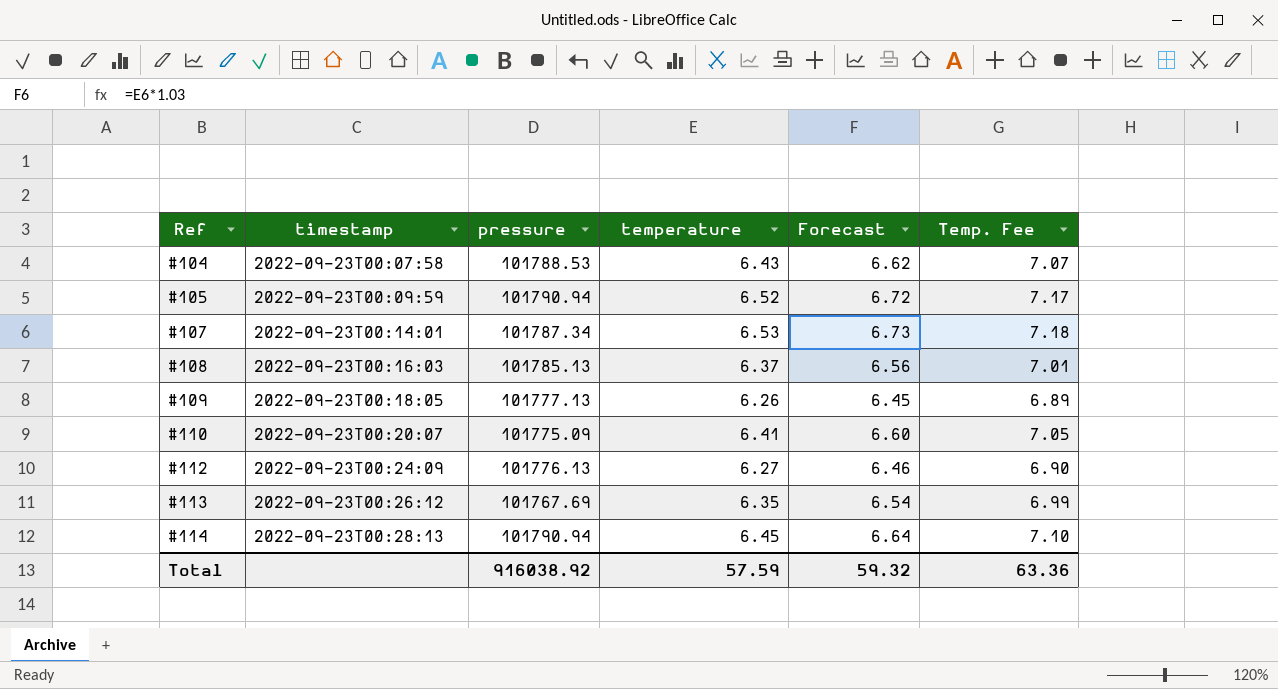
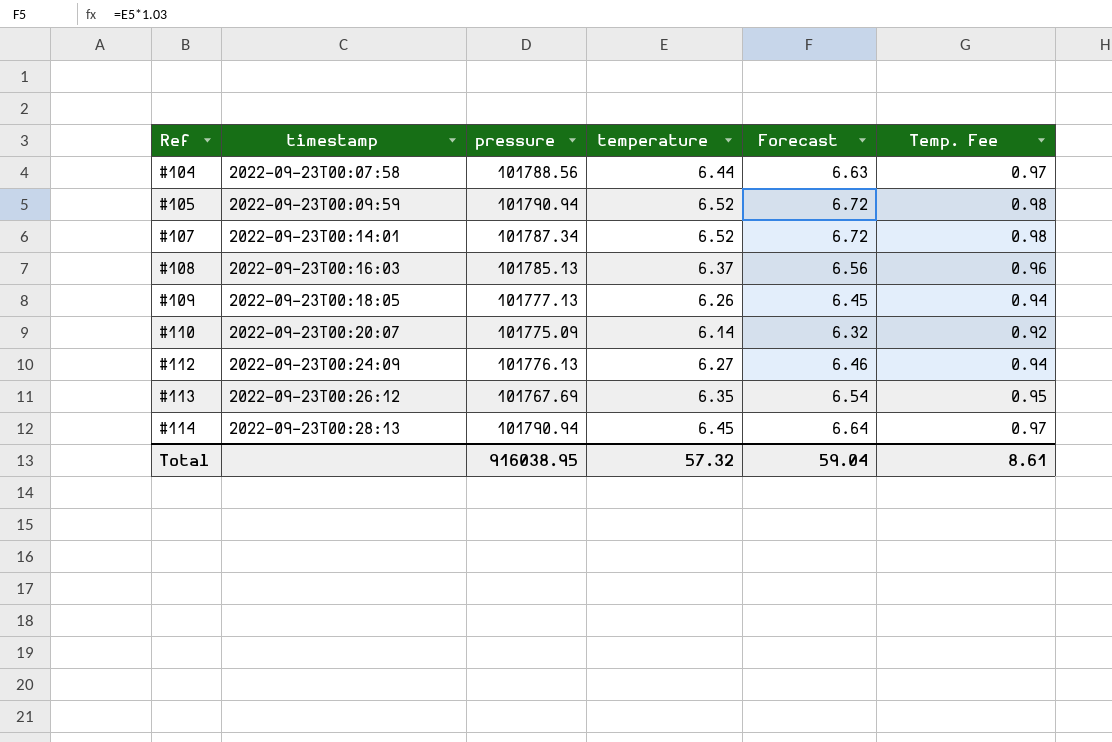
column Temp. Fee | formula: [temperature] * 1.1 -> [temperature] * 0.15
#104 | pressure: 101788.53 -> 101788.56
#104 | temperature: 6.43 -> 6.44
#104 | Forecast: 6.62 -> 6.63
#107 | temperature: 6.53 -> 6.52
#107 | Forecast: 6.73 -> 6.72
#110 | temperature: 6.41 -> 6.14
#110 | Forecast: 6.60 -> 6.32
Total | pressure: 916038.92 -> 916038.95
Total | temperature: 57.59 -> 57.32
Total | Forecast: 59.32 -> 59.04
Total | Temp. Fee: 63.36 -> 8.61

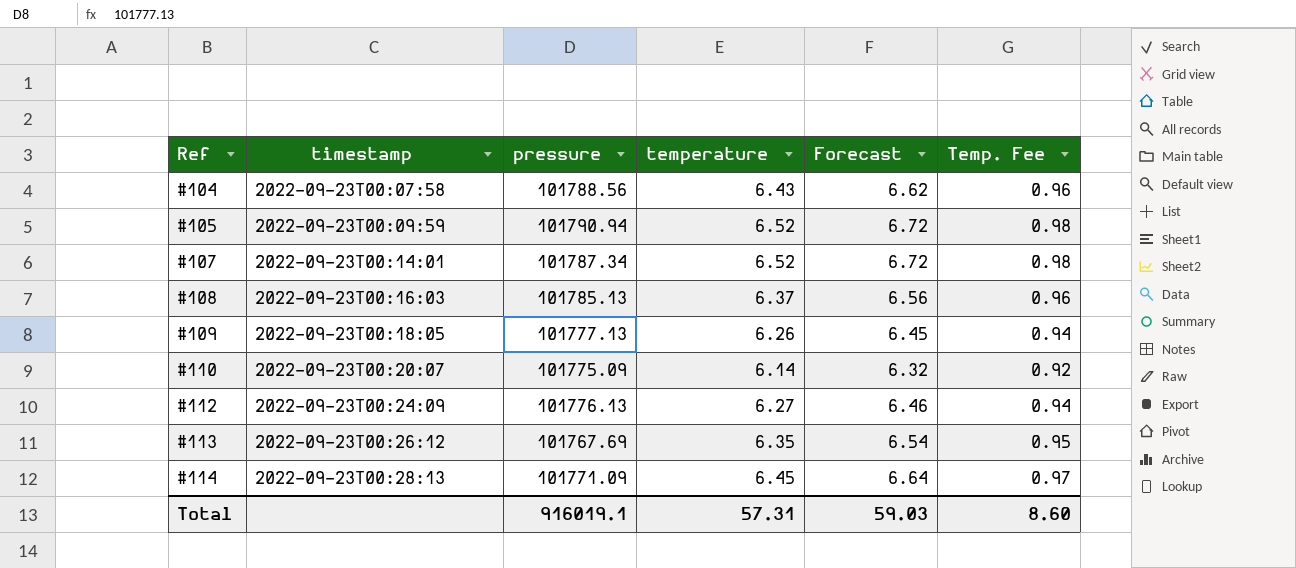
#104 | temperature: 6.44 -> 6.43
#104 | Forecast: 6.63 -> 6.62
#104 | Temp. Fee: 0.97 -> 0.96
#114 | pressure: 101790.94 -> 101771.09
Total | pressure: 916038.95 -> 916019.1
Total | temperature: 57.32 -> 57.31
Total | Forecast: 59.04 -> 59.03
Total | Temp. Fee: 8.61 -> 8.60

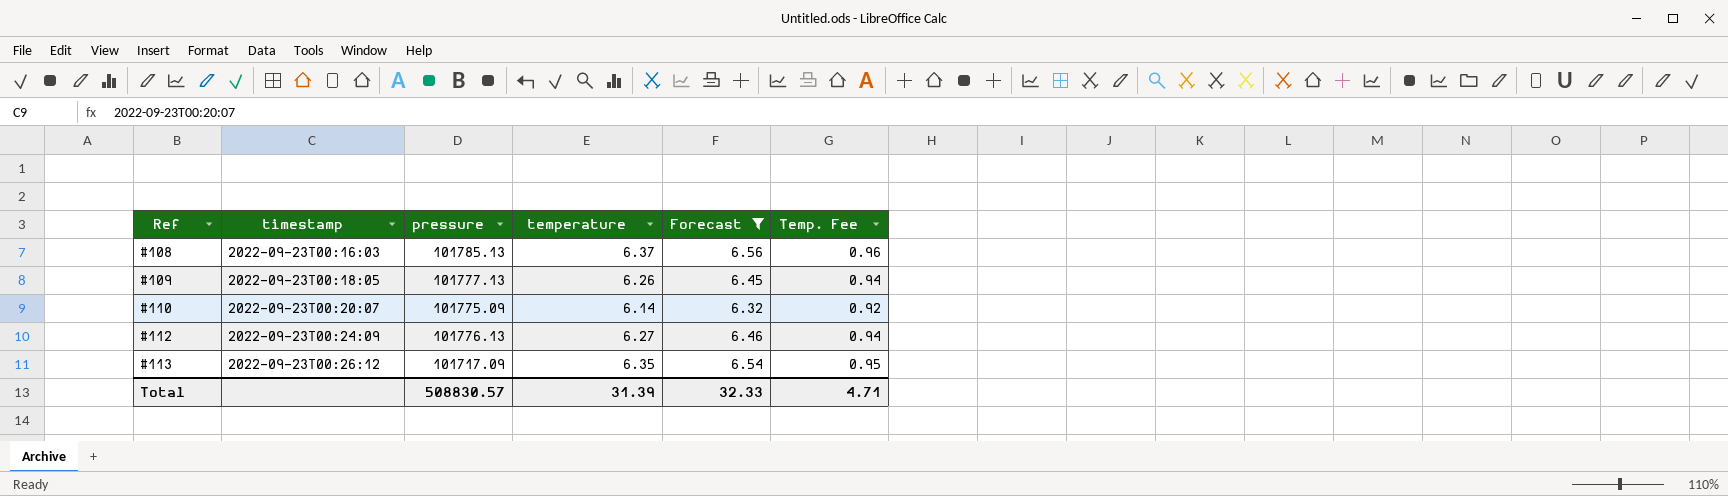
filter: none -> Forecast <= 6.56
#113 | pressure: 101767.69 -> 101717.09
Total | pressure: 916019.1 -> 508830.57
Total | temperature: 57.31 -> 31.39
Total | Forecast: 59.03 -> 32.33
Total | Temp. Fee: 8.60 -> 4.71

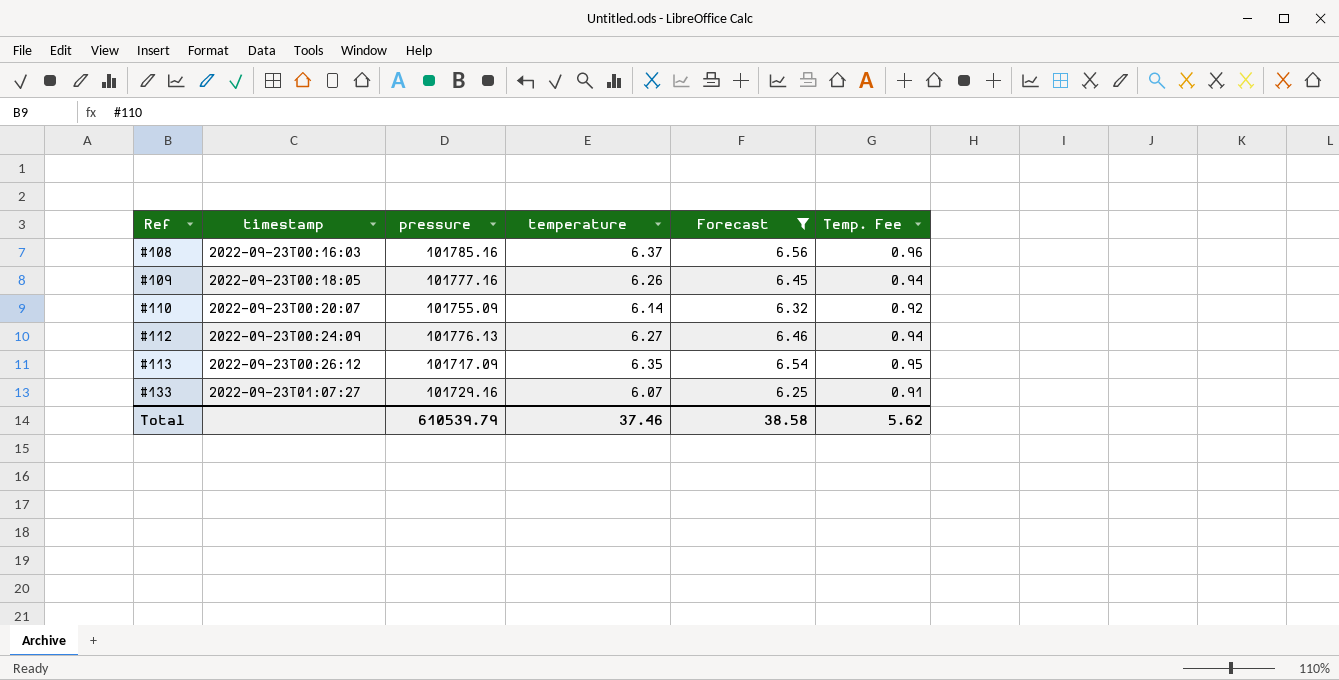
#108 | pressure: 101785.13 -> 101785.16
#109 | pressure: 101777.13 -> 101777.16
#110 | pressure: 101775.09 -> 101755.09
row #133: none -> 2022-09-23T01:07:27 | 101729.16 | 6.07 | 6.25 | 0.91
Total | pressure: 508830.57 -> 610539.79
Total | temperature: 31.39 -> 37.46
Total | Forecast: 32.33 -> 38.58
Total | Temp. Fee: 4.71 -> 5.62

